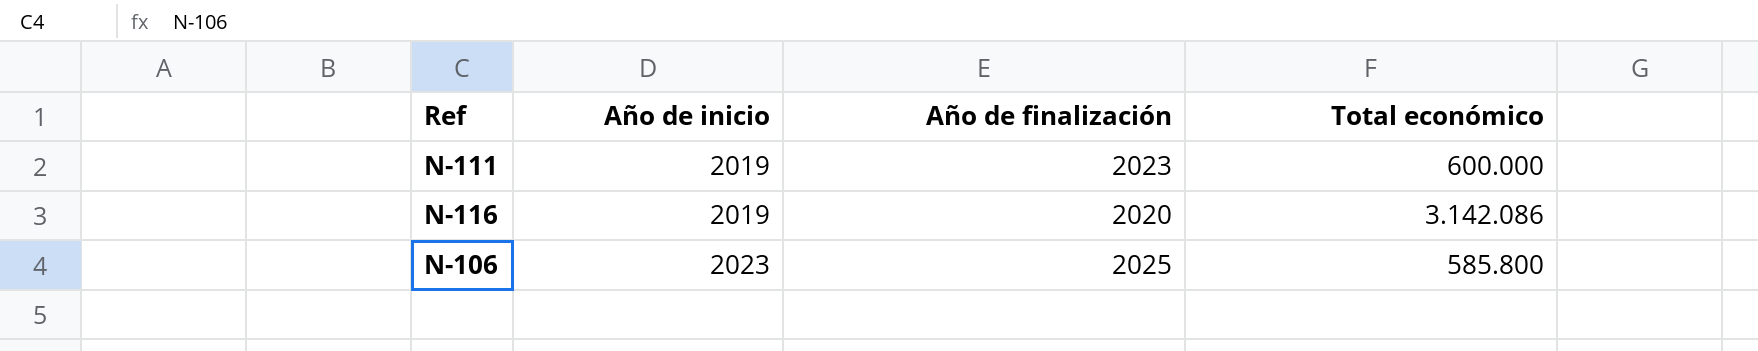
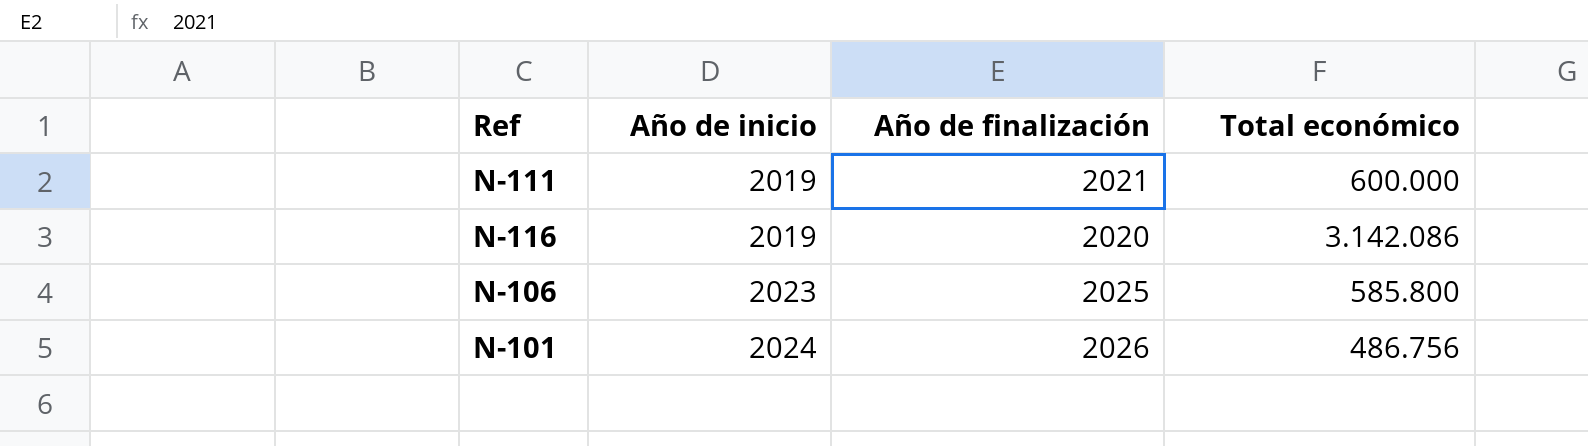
N-111 | Año de finalización: 2023 -> 2021
row N-101: none -> 2024 | 2026 | 486.756

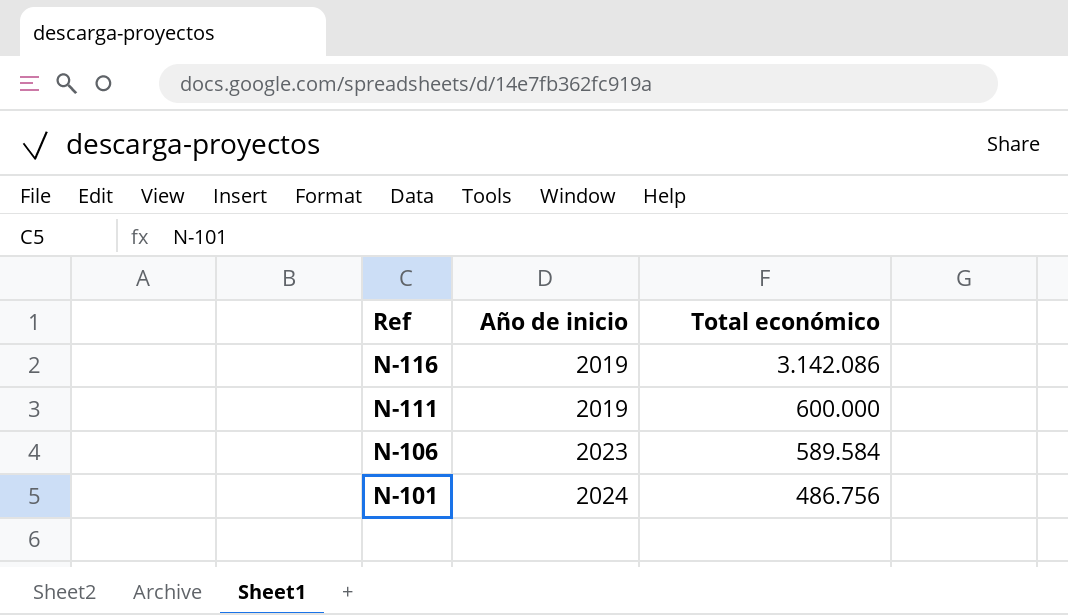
row order: Año de inicio ascending -> Ref descending
column Año de finalización | position: 3 -> none
N-106 | Total económico: 585.800 -> 589.584

